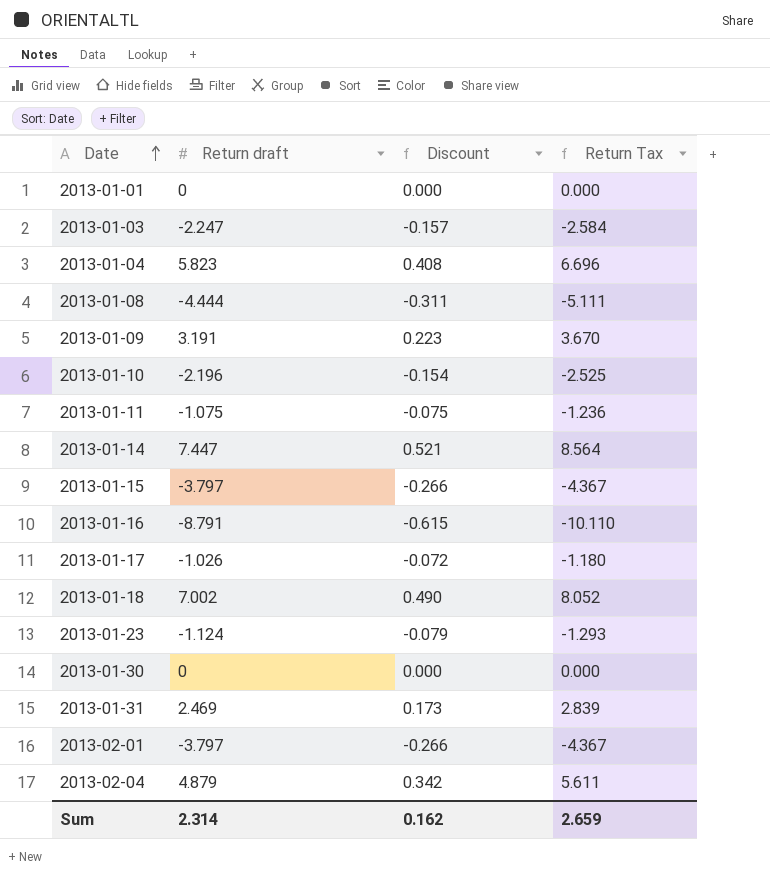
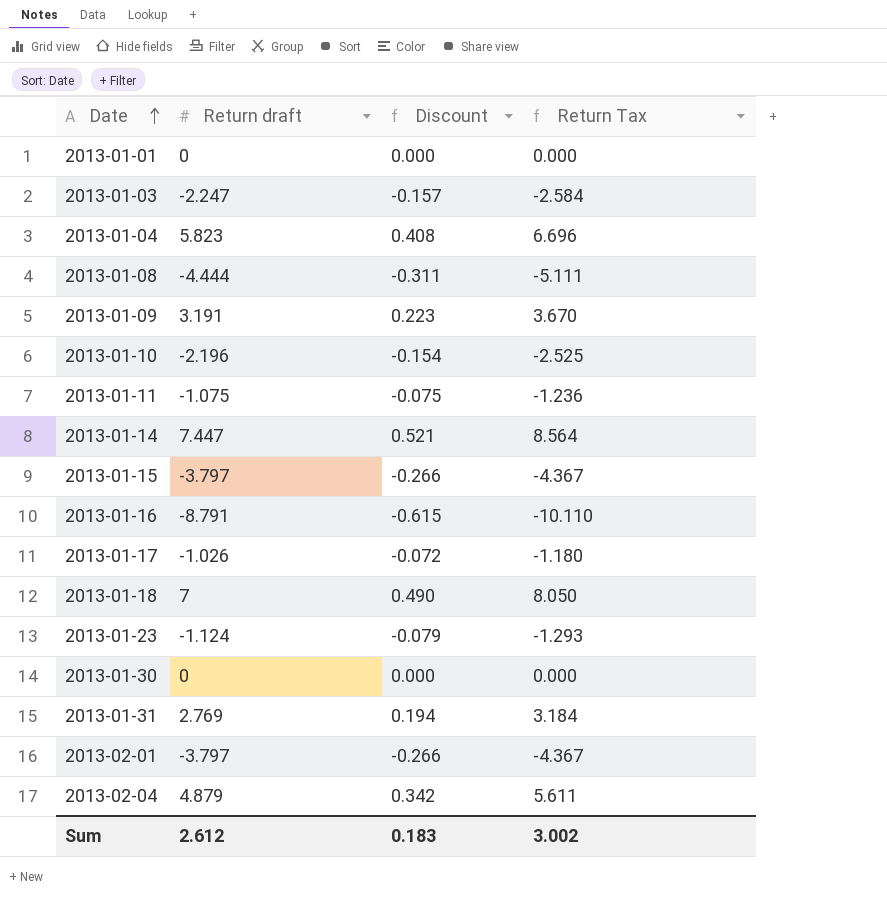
2013-01-18 | Return draft: 7.002 -> 7
2013-01-18 | Return Tax: 8.052 -> 8.050
2013-01-31 | Return draft: 2.469 -> 2.769
2013-01-31 | Discount: 0.173 -> 0.194
2013-01-31 | Return Tax: 2.839 -> 3.184
Sum | Return draft: 2.314 -> 2.612
Sum | Discount: 0.162 -> 0.183
Sum | Return Tax: 2.659 -> 3.002

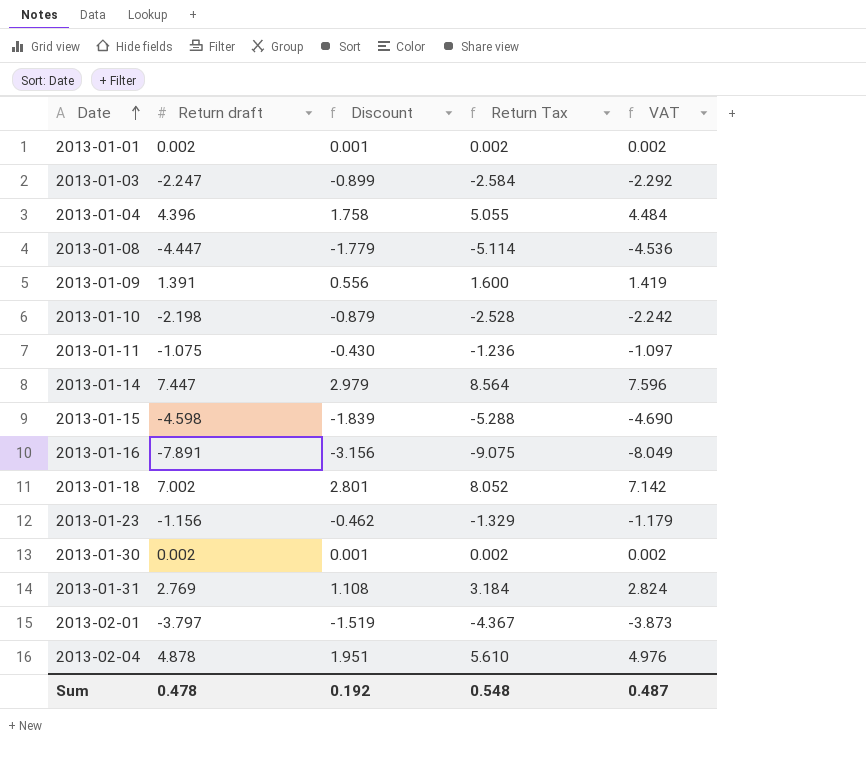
column Discount | formula: [Return draft] * 0.07 -> [Return draft] * 0.4
column VAT | formula: none -> [Return draft] * 1.02
row 2013-01-17: -1.026 | -0.072 | -1.180 -> none
2013-01-01 | Return draft: 0 -> 0.002
2013-01-01 | Return Tax: 0.000 -> 0.002
2013-01-04 | Return draft: 5.823 -> 4.396
2013-01-04 | Return Tax: 6.696 -> 5.055
2013-01-08 | Return draft: -4.444 -> -4.447
2013-01-08 | Return Tax: -5.111 -> -5.114
2013-01-09 | Return draft: 3.191 -> 1.391
2013-01-09 | Return Tax: 3.670 -> 1.600
2013-01-10 | Return draft: -2.196 -> -2.198
2013-01-10 | Return Tax: -2.525 -> -2.528
2013-01-15 | Return draft: -3.797 -> -4.598
2013-01-15 | Return Tax: -4.367 -> -5.288
2013-01-16 | Return draft: -8.791 -> -7.891
2013-01-16 | Return Tax: -10.110 -> -9.075
2013-01-18 | Return draft: 7 -> 7.002
2013-01-18 | Return Tax: 8.050 -> 8.052
2013-01-23 | Return draft: -1.124 -> -1.156
2013-01-23 | Return Tax: -1.293 -> -1.329
2013-01-30 | Return draft: 0 -> 0.002
2013-01-30 | Return Tax: 0.000 -> 0.002
2013-02-04 | Return draft: 4.879 -> 4.878
2013-02-04 | Return Tax: 5.611 -> 5.610
Sum | Return draft: 2.612 -> 0.478
Sum | Discount: 0.183 -> 0.192
Sum | Return Tax: 3.002 -> 0.548

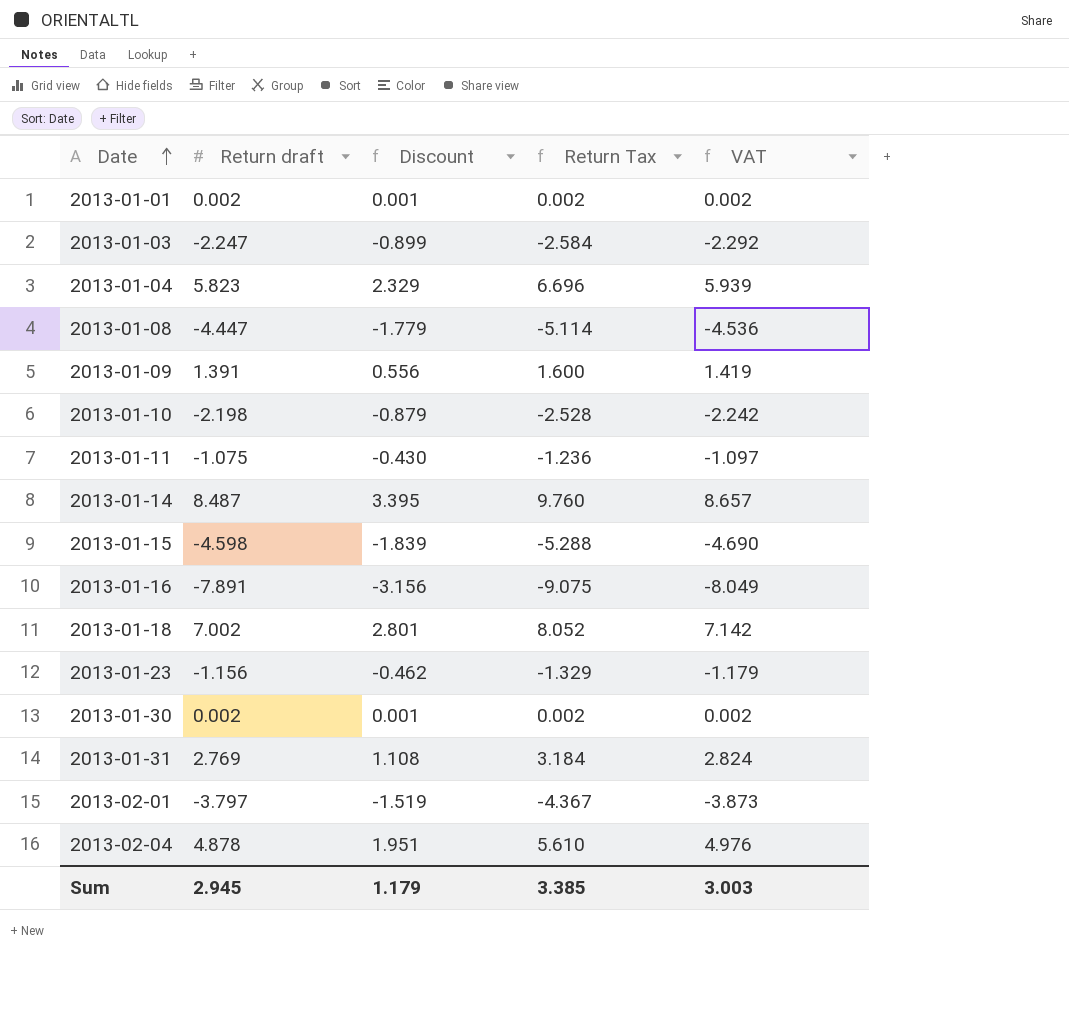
2013-01-04 | Return draft: 4.396 -> 5.823
2013-01-04 | Discount: 1.758 -> 2.329
2013-01-04 | Return Tax: 5.055 -> 6.696
2013-01-04 | VAT: 4.484 -> 5.939
2013-01-14 | Return draft: 7.447 -> 8.487
2013-01-14 | Discount: 2.979 -> 3.395
2013-01-14 | Return Tax: 8.564 -> 9.760
2013-01-14 | VAT: 7.596 -> 8.657
Sum | Return draft: 0.478 -> 2.945
Sum | Discount: 0.192 -> 1.179
Sum | Return Tax: 0.548 -> 3.385
Sum | VAT: 0.487 -> 3.003

